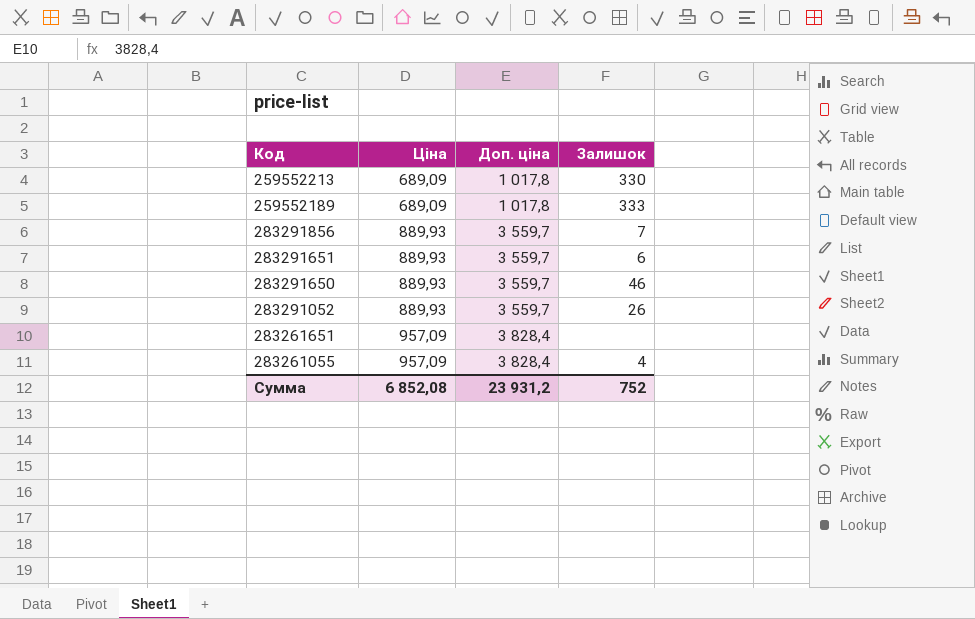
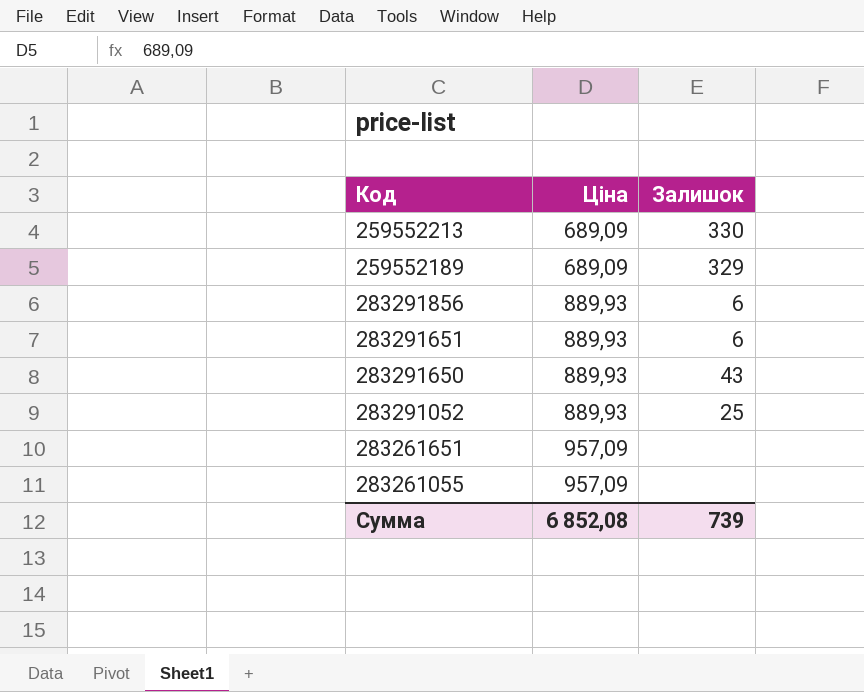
column Доп. ціна | position: 3 -> none
259552189 | Залишок: 333 -> 329
283291856 | Залишок: 7 -> 6
283291650 | Залишок: 46 -> 43
283291052 | Залишок: 26 -> 25
283261055 | Залишок: 4 -> none
Сумма | Залишок: 752 -> 739

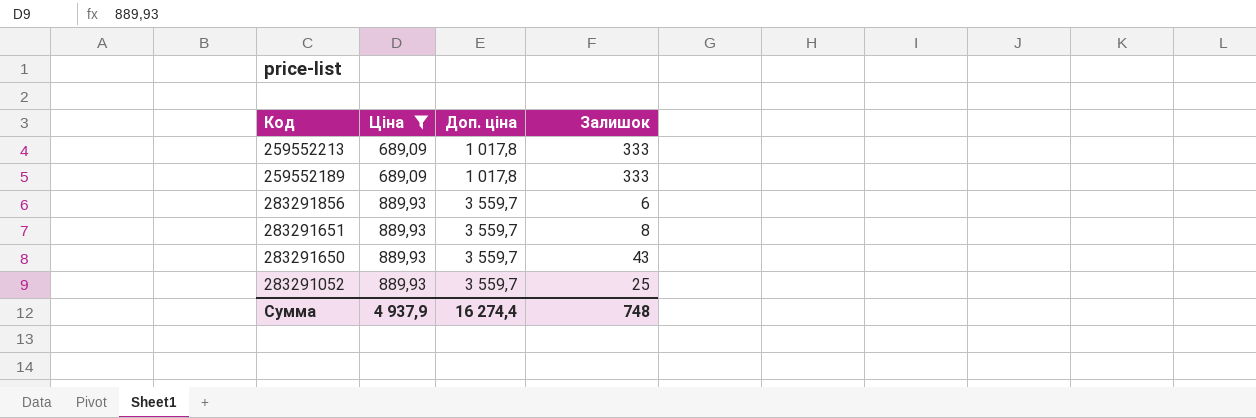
filter: none -> Ціна != 957,09
column Доп. ціна | position: none -> 3
259552213 | Залишок: 330 -> 333
259552189 | Залишок: 329 -> 333
283291651 | Залишок: 6 -> 8
Сумма | Ціна: 6 852,08 -> 4 937,9
Сумма | Залишок: 739 -> 748

